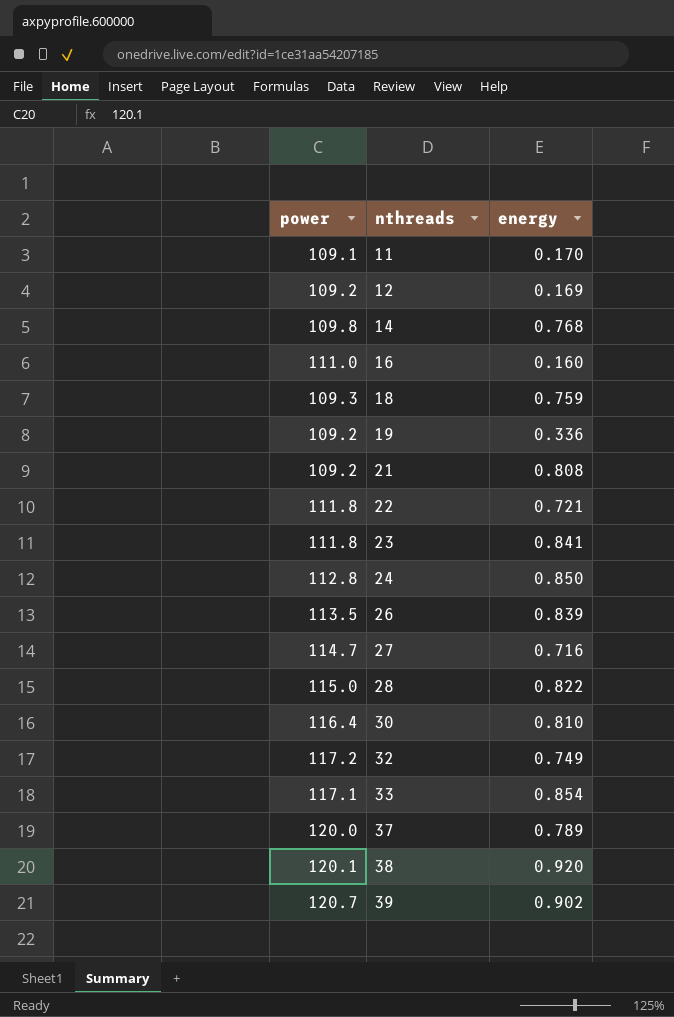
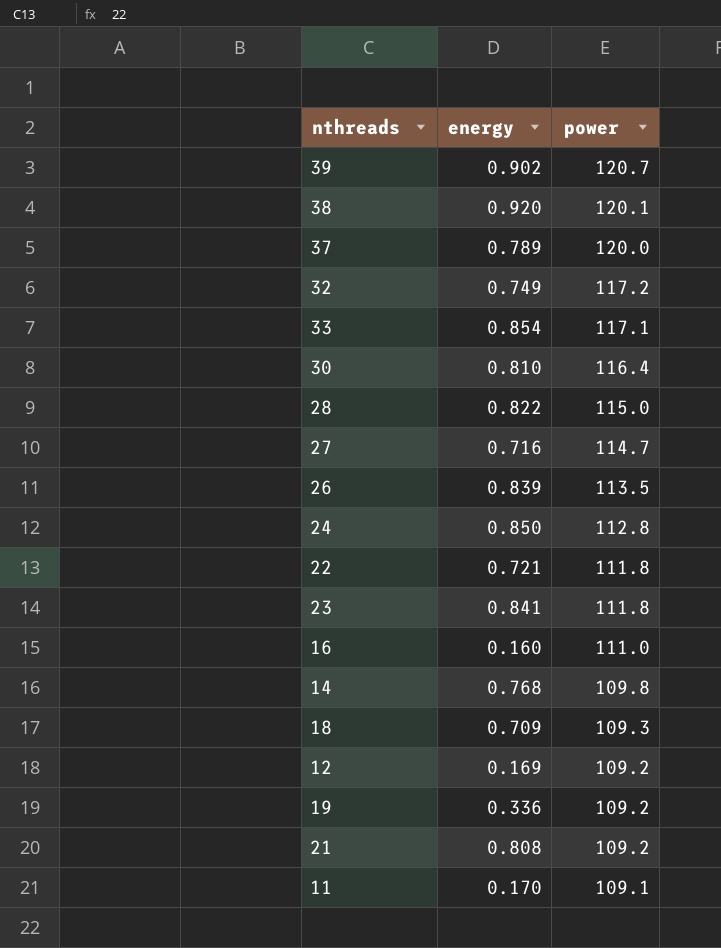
row order: nthreads ascending -> power descending
column power | position: 1 -> 3
18 | energy: 0.759 -> 0.709

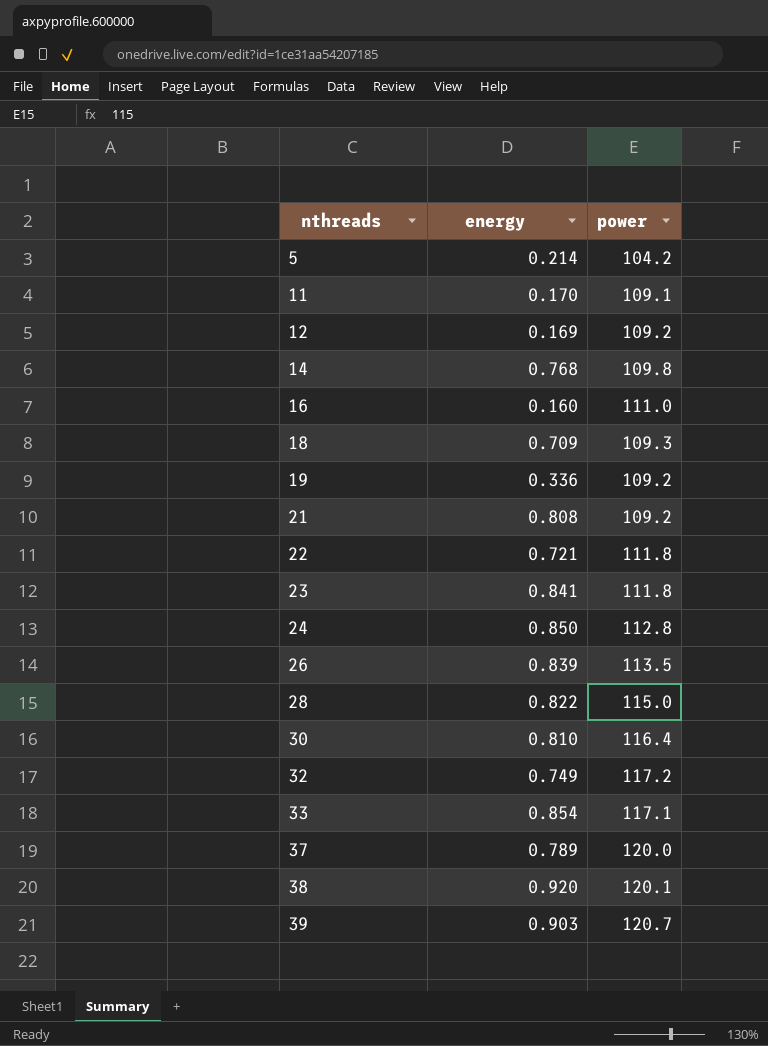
row order: power descending -> nthreads ascending
row 27: 0.716 | 114.7 -> none
row 5: none -> 0.214 | 104.2
39 | energy: 0.902 -> 0.903

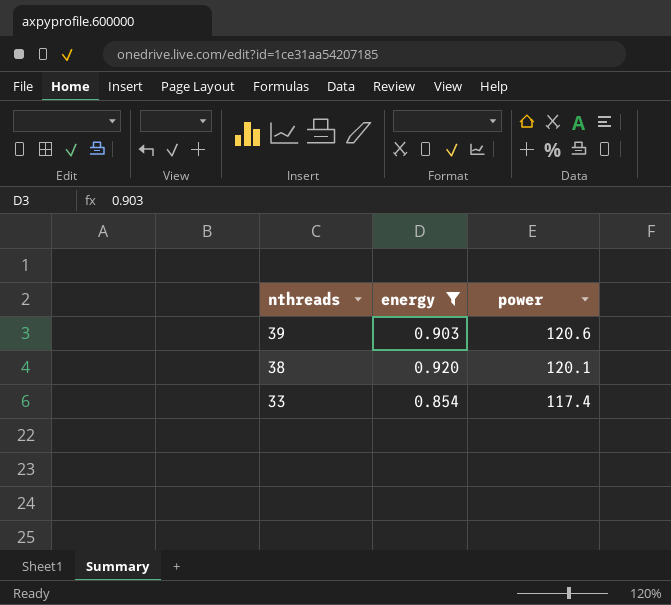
filter: none -> energy >= 0.854
row order: nthreads ascending -> nthreads descending
39 | power: 120.7 -> 120.6
33 | power: 117.1 -> 117.4

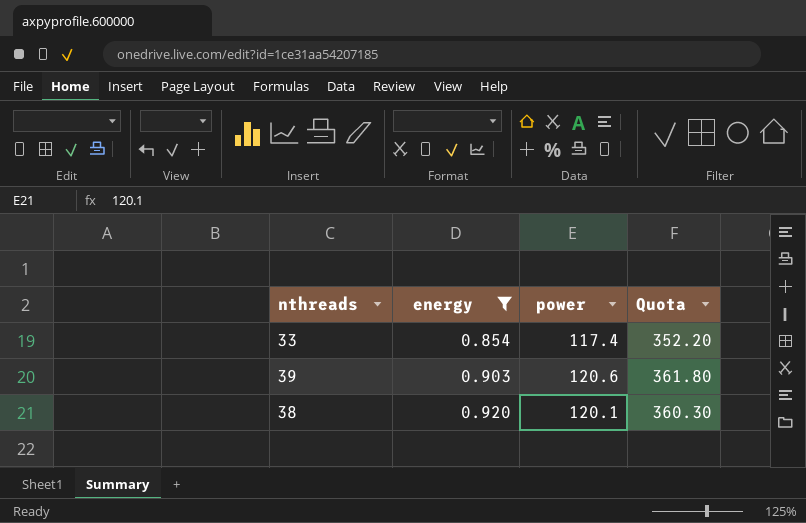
row order: nthreads descending -> energy ascending
column Quota | formula: none -> [power] * 3

